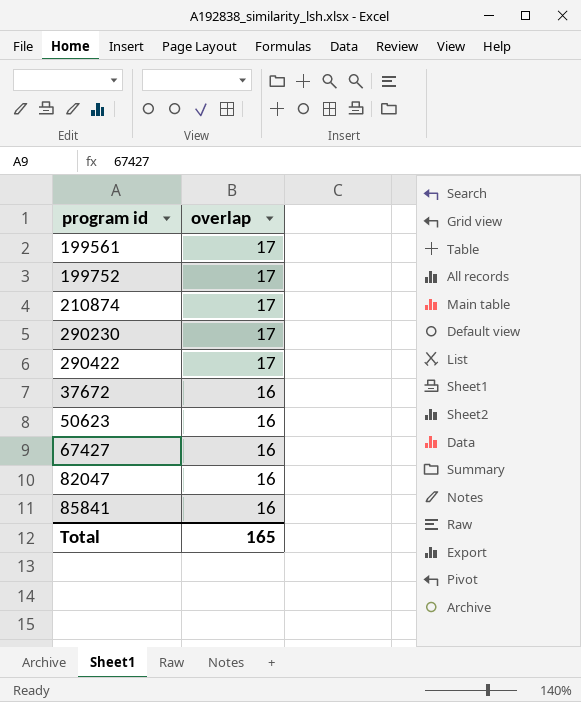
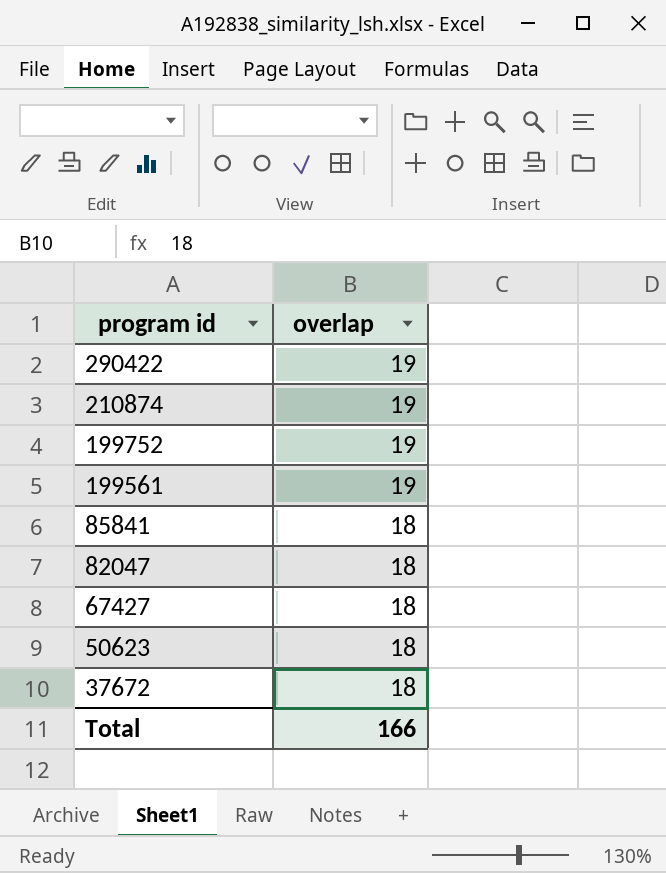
row order: overlap descending -> program id descending
row 290230: 17 -> none
290422 | overlap: 17 -> 19
210874 | overlap: 17 -> 19
199752 | overlap: 17 -> 19
199561 | overlap: 17 -> 19
85841 | overlap: 16 -> 18
82047 | overlap: 16 -> 18
67427 | overlap: 16 -> 18
50623 | overlap: 16 -> 18
37672 | overlap: 16 -> 18
Total | overlap: 165 -> 166

